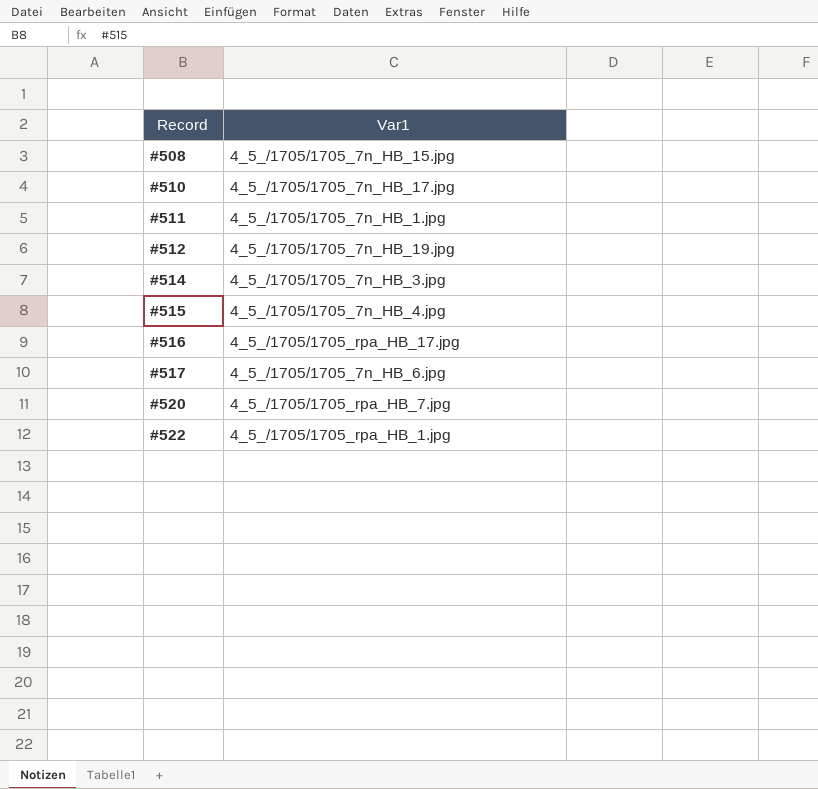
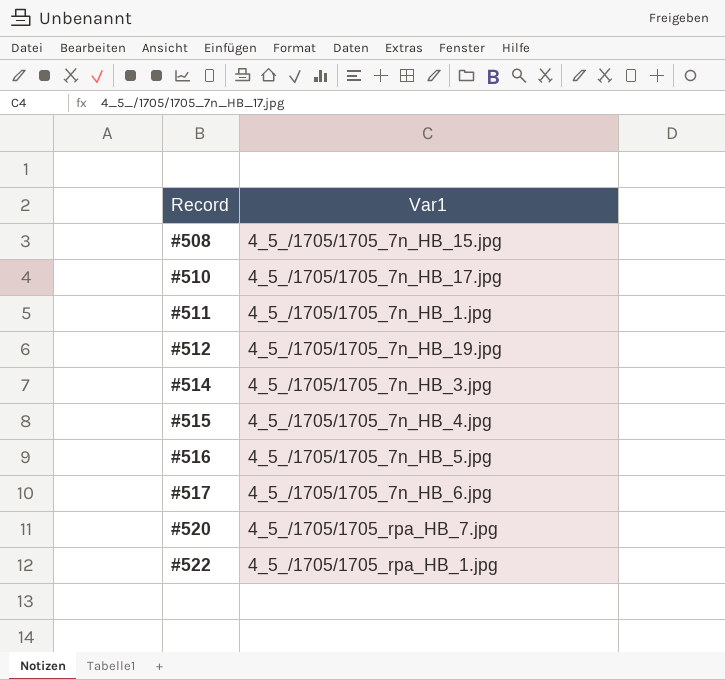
#516 | Var1: 4_5_/1705/1705_rpa_HB_17.jpg -> 4_5_/1705/1705_7n_HB_5.jpg

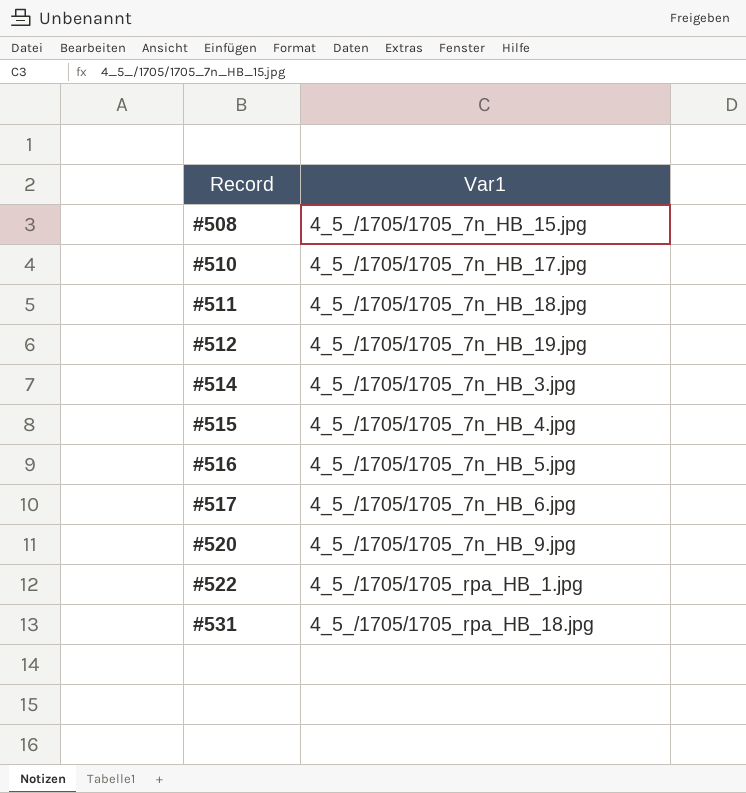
#511 | Var1: 4_5_/1705/1705_7n_HB_1.jpg -> 4_5_/1705/1705_7n_HB_18.jpg
#520 | Var1: 4_5_/1705/1705_rpa_HB_7.jpg -> 4_5_/1705/1705_7n_HB_9.jpg
row #531: none -> 4_5_/1705/1705_rpa_HB_18.jpg

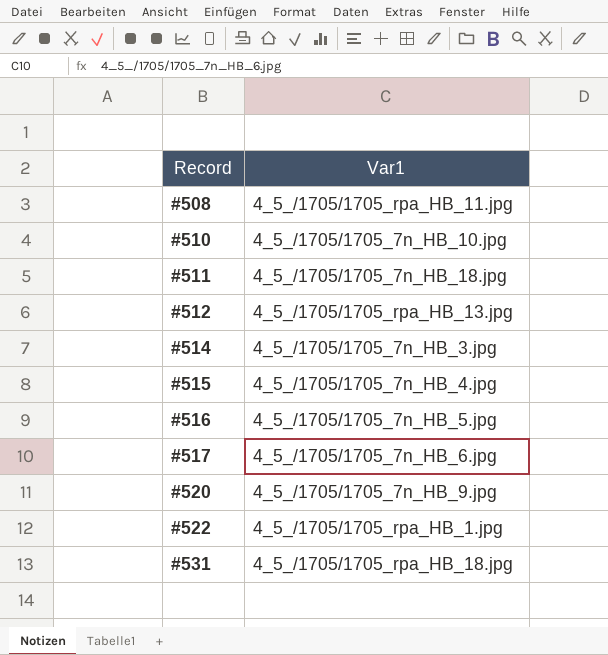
#508 | Var1: 4_5_/1705/1705_7n_HB_15.jpg -> 4_5_/1705/1705_rpa_HB_11.jpg
#510 | Var1: 4_5_/1705/1705_7n_HB_17.jpg -> 4_5_/1705/1705_7n_HB_10.jpg
#512 | Var1: 4_5_/1705/1705_7n_HB_19.jpg -> 4_5_/1705/1705_rpa_HB_13.jpg

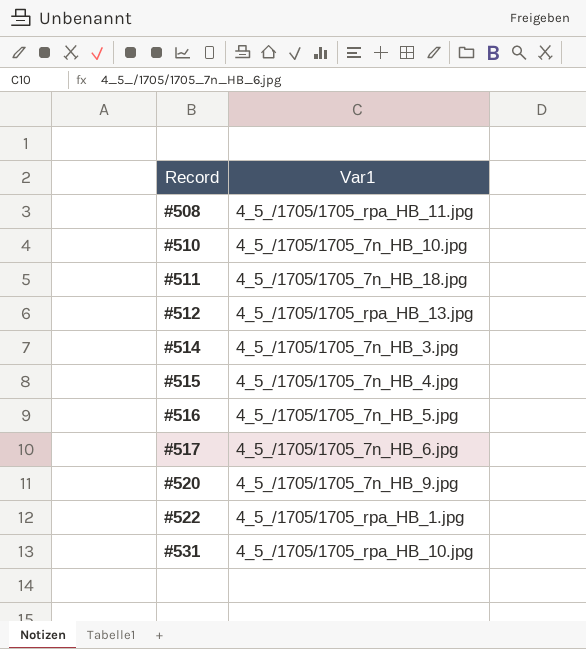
#531 | Var1: 4_5_/1705/1705_rpa_HB_18.jpg -> 4_5_/1705/1705_rpa_HB_10.jpg

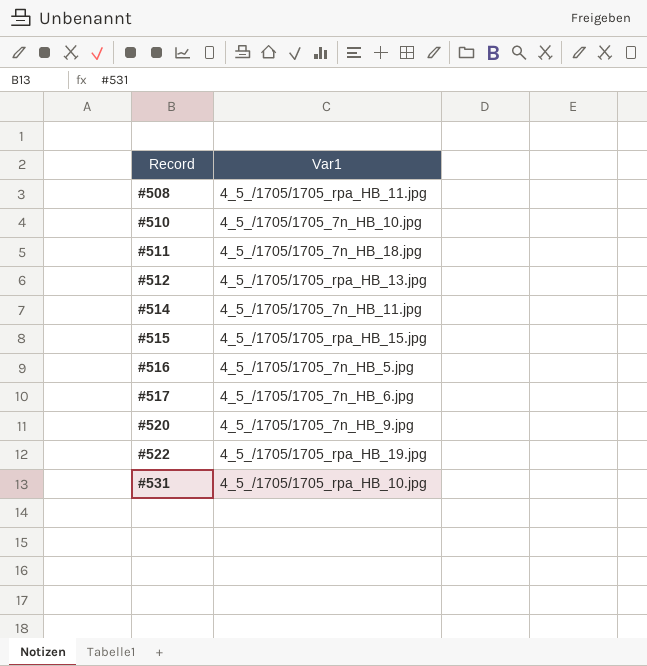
#514 | Var1: 4_5_/1705/1705_7n_HB_3.jpg -> 4_5_/1705/1705_7n_HB_11.jpg
#515 | Var1: 4_5_/1705/1705_7n_HB_4.jpg -> 4_5_/1705/1705_rpa_HB_15.jpg
#522 | Var1: 4_5_/1705/1705_rpa_HB_1.jpg -> 4_5_/1705/1705_rpa_HB_19.jpg

